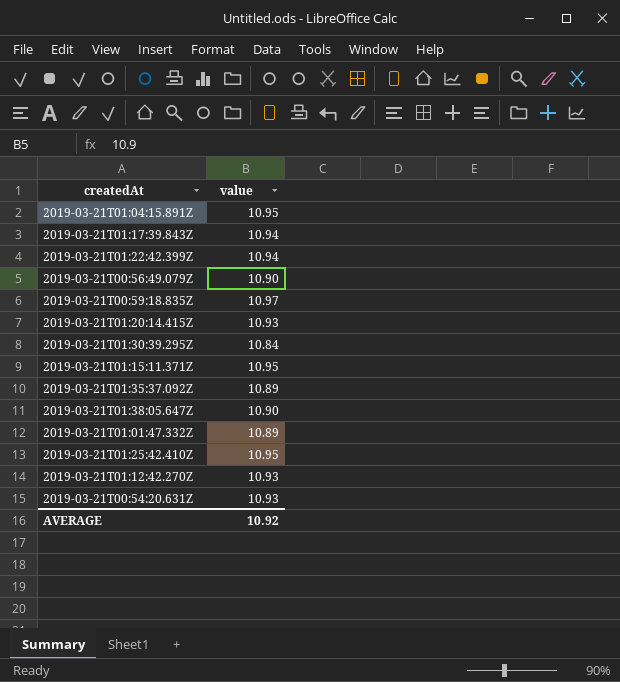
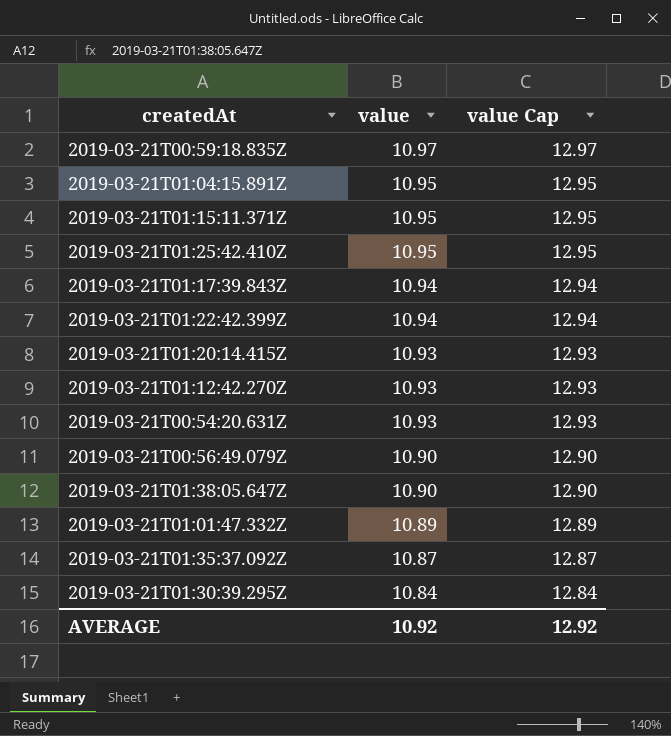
row order: none -> value descending
column value Cap | formula: none -> [value] + 2
2019-03-21T01:35:37.092Z | value: 10.89 -> 10.87

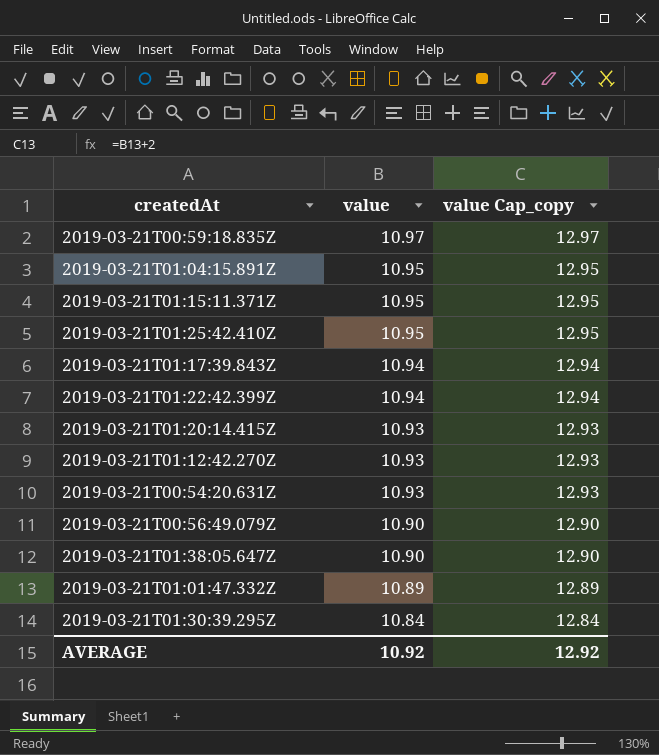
column name: value Cap -> value Cap_copy
row 2019-03-21T01:35:37.092Z: 10.87 | 12.87 -> none

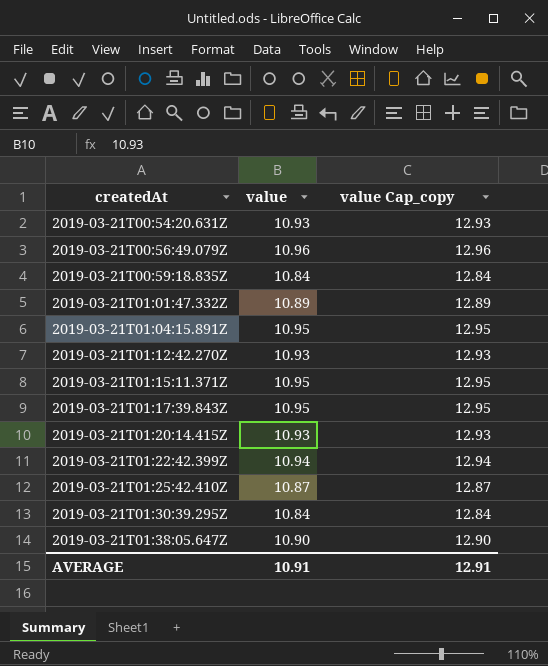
row order: value descending -> createdAt ascending
2019-03-21T00:56:49.079Z | value: 10.90 -> 10.96
2019-03-21T00:56:49.079Z | value Cap_copy: 12.90 -> 12.96
2019-03-21T00:59:18.835Z | value: 10.97 -> 10.84
2019-03-21T00:59:18.835Z | value Cap_copy: 12.97 -> 12.84
2019-03-21T01:17:39.843Z | value: 10.94 -> 10.95
2019-03-21T01:17:39.843Z | value Cap_copy: 12.94 -> 12.95
2019-03-21T01:25:42.410Z | value: 10.95 -> 10.87
2019-03-21T01:25:42.410Z | value Cap_copy: 12.95 -> 12.87
AVERAGE | value: 10.92 -> 10.91
AVERAGE | value Cap_copy: 12.92 -> 12.91

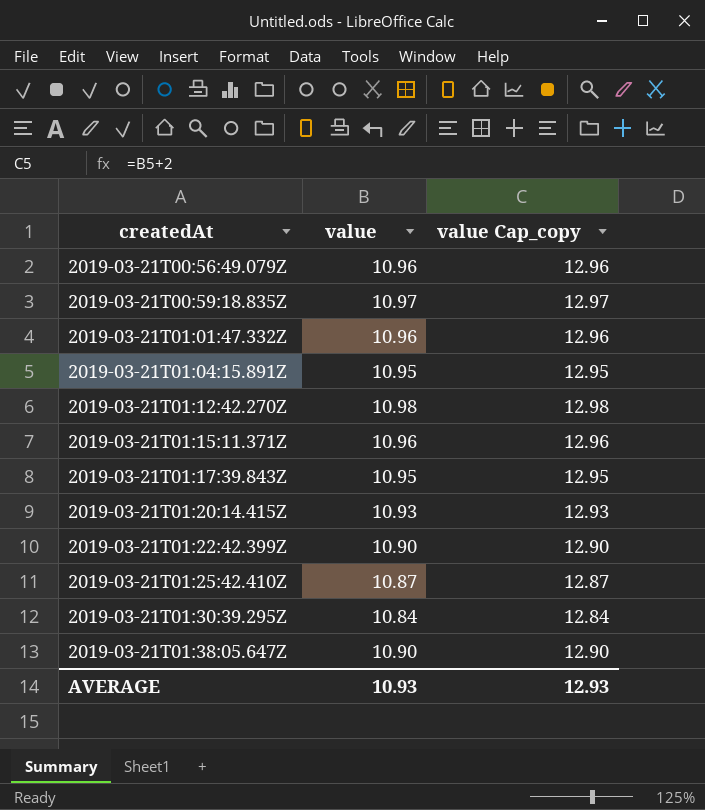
row 2019-03-21T00:54:20.631Z: 10.93 | 12.93 -> none
2019-03-21T00:59:18.835Z | value: 10.84 -> 10.97
2019-03-21T00:59:18.835Z | value Cap_copy: 12.84 -> 12.97
2019-03-21T01:01:47.332Z | value: 10.89 -> 10.96
2019-03-21T01:01:47.332Z | value Cap_copy: 12.89 -> 12.96
2019-03-21T01:12:42.270Z | value: 10.93 -> 10.98
2019-03-21T01:12:42.270Z | value Cap_copy: 12.93 -> 12.98
2019-03-21T01:15:11.371Z | value: 10.95 -> 10.96
2019-03-21T01:15:11.371Z | value Cap_copy: 12.95 -> 12.96
2019-03-21T01:22:42.399Z | value: 10.94 -> 10.90
2019-03-21T01:22:42.399Z | value Cap_copy: 12.94 -> 12.90
AVERAGE | value: 10.91 -> 10.93
AVERAGE | value Cap_copy: 12.91 -> 12.93

